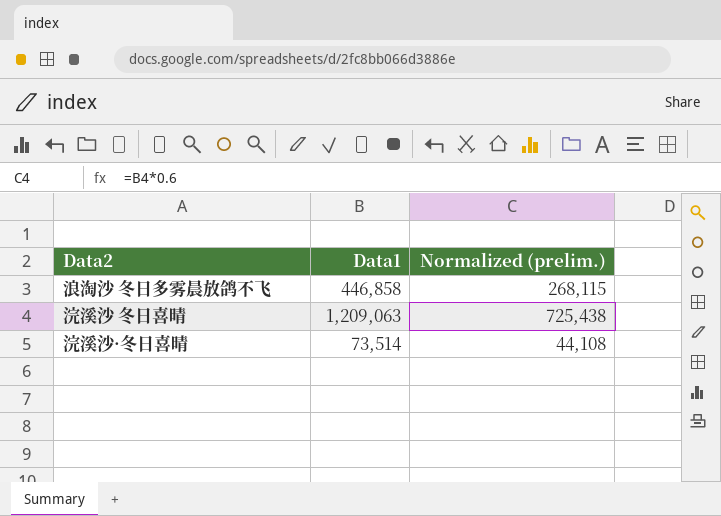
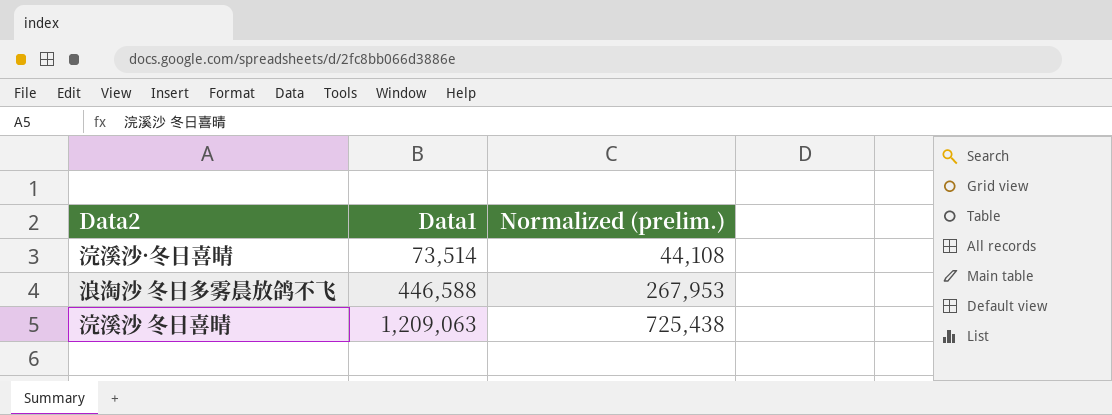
row order: none -> Data1 ascending
浪淘沙 冬日多雾晨放鸽不飞 | Data1: 446,858 -> 446,588
浪淘沙 冬日多雾晨放鸽不飞 | Normalized (prelim.): 268,115 -> 267,953

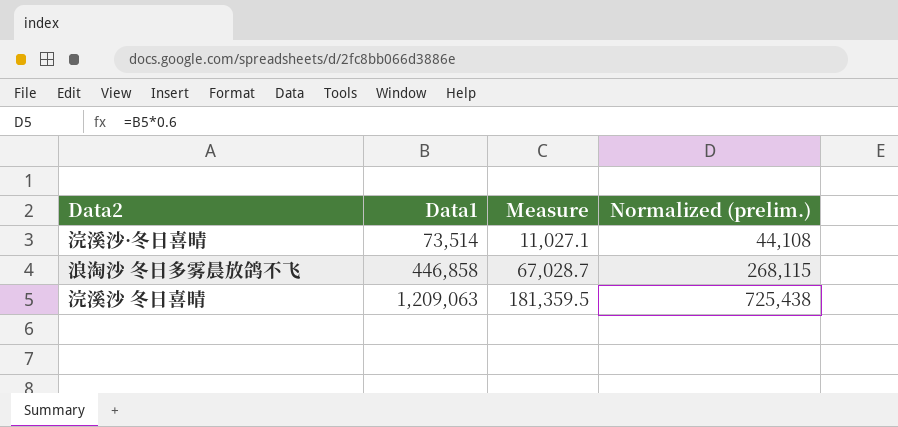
column Measure | formula: none -> [Data1] * 0.15
浪淘沙 冬日多雾晨放鸽不飞 | Data1: 446,588 -> 446,858
浪淘沙 冬日多雾晨放鸽不飞 | Normalized (prelim.): 267,953 -> 268,115

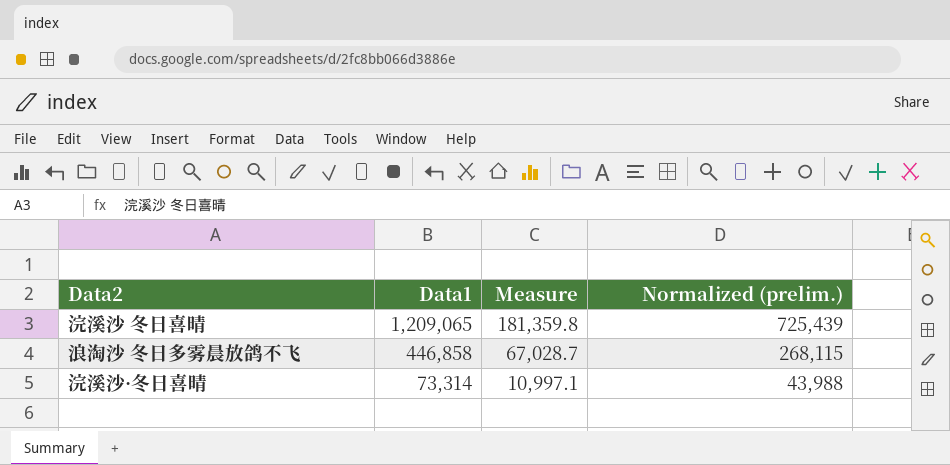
row order: Data1 ascending -> Data1 descending
浣溪沙 冬日喜晴 | Data1: 1,209,063 -> 1,209,065
浣溪沙 冬日喜晴 | Measure: 181,359.5 -> 181,359.8
浣溪沙 冬日喜晴 | Normalized (prelim.): 725,438 -> 725,439
浣溪沙·冬日喜晴 | Data1: 73,514 -> 73,314
浣溪沙·冬日喜晴 | Measure: 11,027.1 -> 10,997.1
浣溪沙·冬日喜晴 | Normalized (prelim.): 44,108 -> 43,988

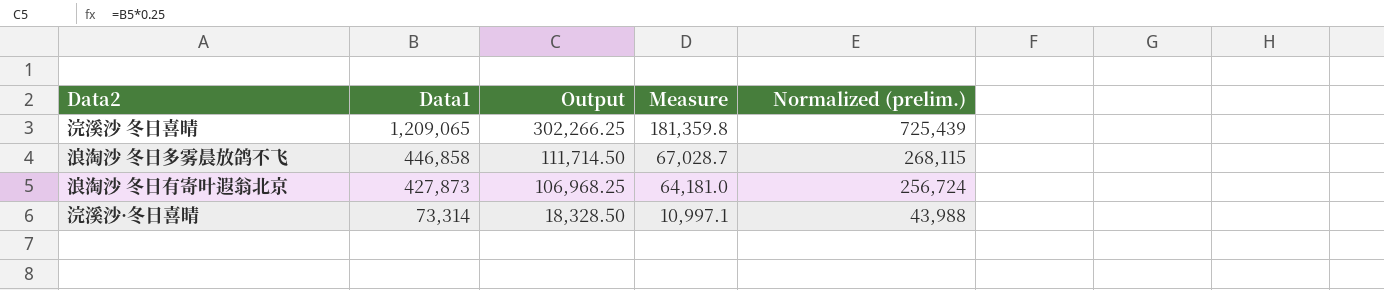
column Output | formula: none -> [Data1] * 0.25
row 浪淘沙 冬日有寄叶遐翁北京: none -> 427,873 | 106,968.25 | 64,181.0 | 256,724

